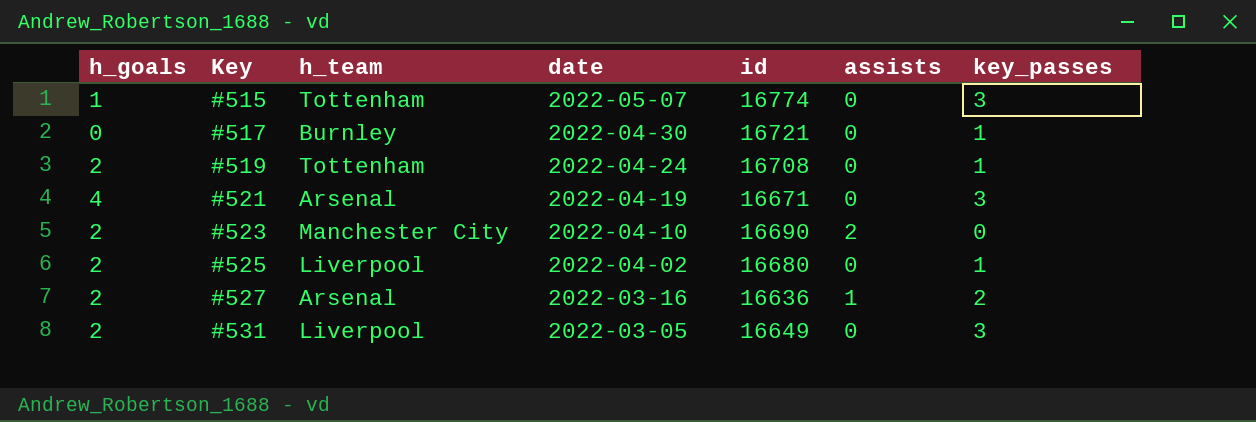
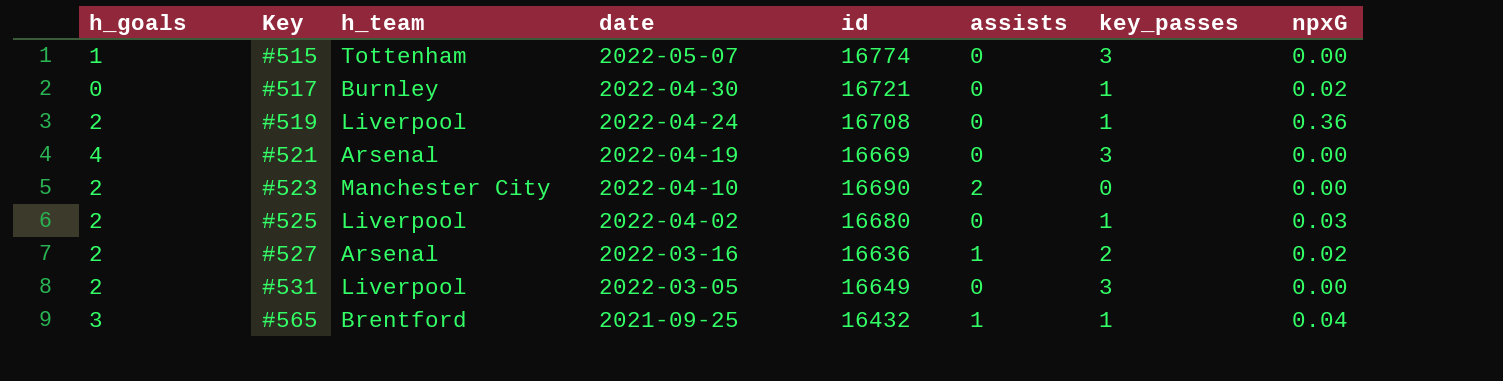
column npxG | position: none -> 8
#519 | h_team: Tottenham -> Liverpool
#521 | id: 16671 -> 16669
row #565: none -> 3 | Brentford | 2021-09-25 | 16432 | 1 | 1 | 0.04

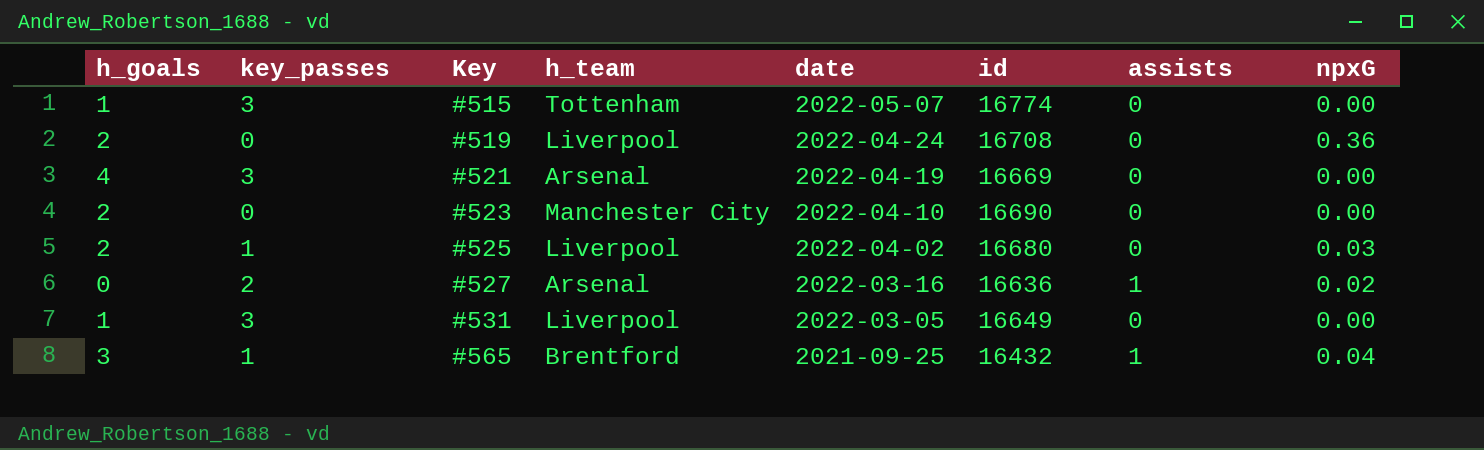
column key_passes | position: 7 -> 2
row #517: 0 | Burnley | 2022-04-30 | 16721 | 0 | 1 | 0.02 -> none
#519 | key_passes: 1 -> 0
#523 | assists: 2 -> 0
#527 | h_goals: 2 -> 0
#531 | h_goals: 2 -> 1

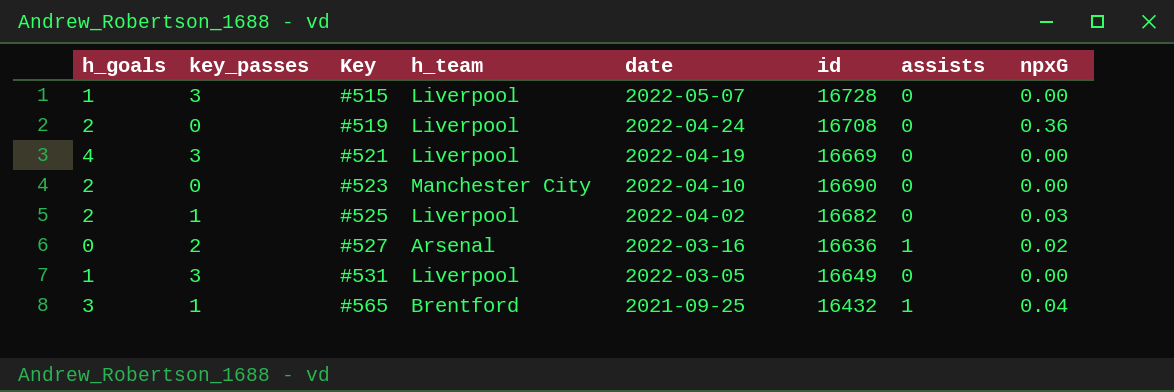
#515 | h_team: Tottenham -> Liverpool
#515 | id: 16774 -> 16728
#521 | h_team: Arsenal -> Liverpool
#525 | id: 16680 -> 16682

